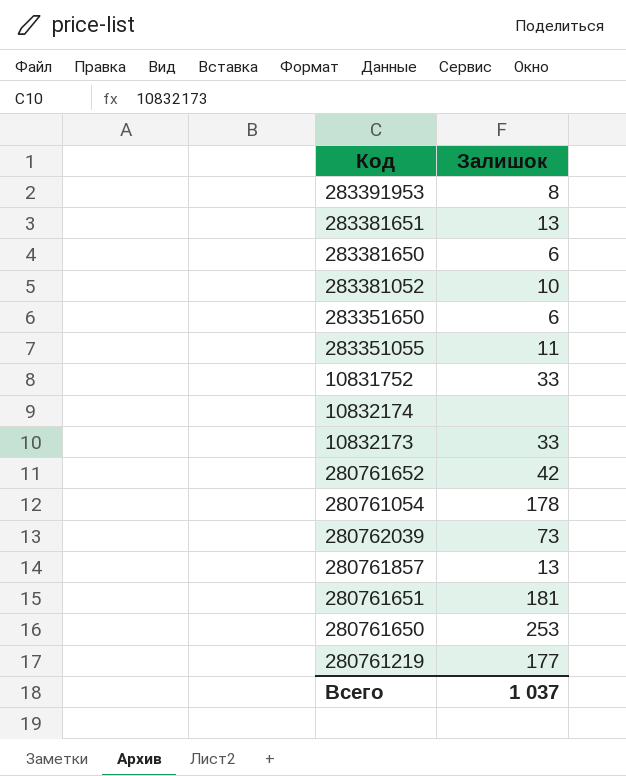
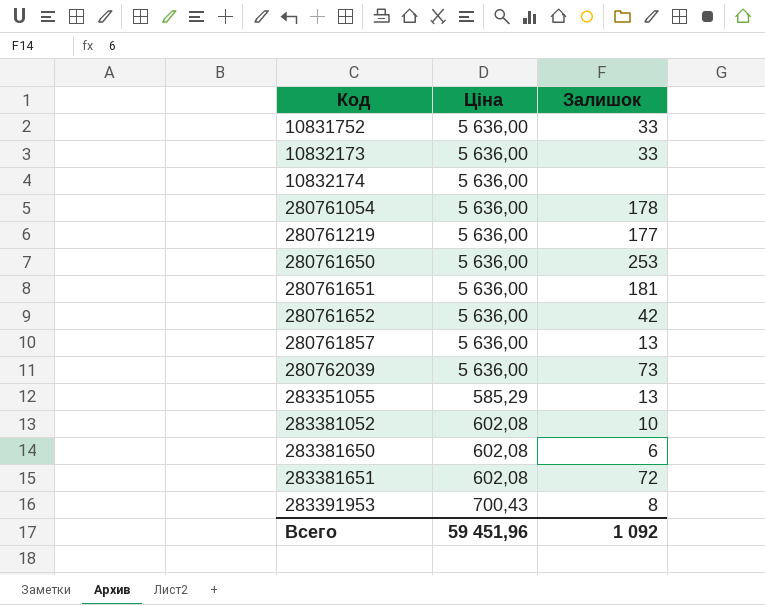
row order: none -> Код ascending
column Ціна | position: none -> 2
row 283351650: 6 -> none
283351055 | Залишок: 11 -> 13
283381651 | Залишок: 13 -> 72
Всего | Залишок: 1 037 -> 1 092

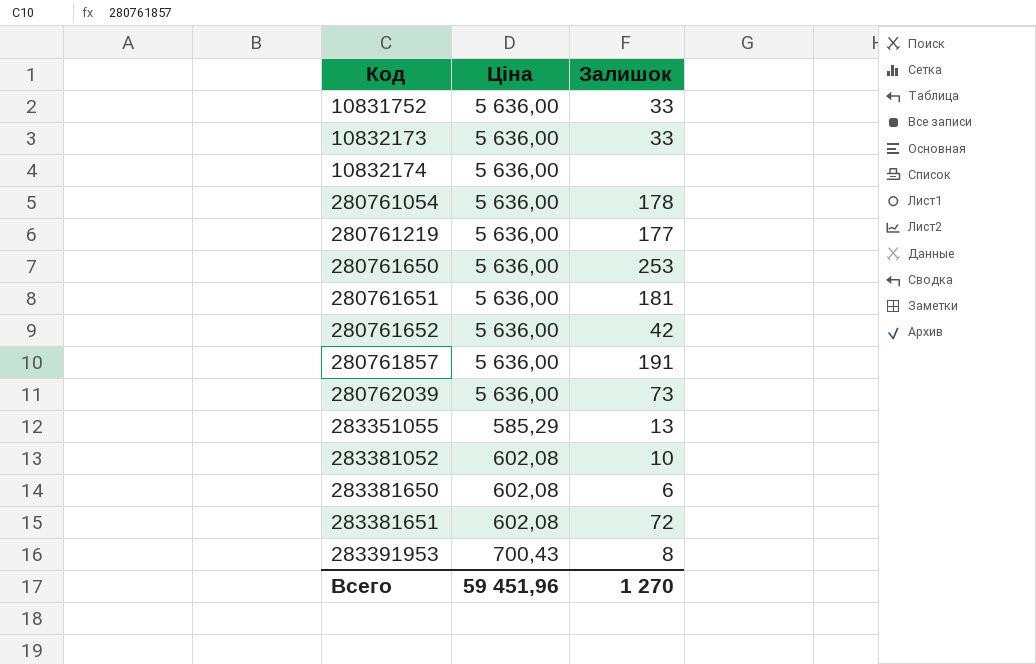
280761857 | Залишок: 13 -> 191
Всего | Залишок: 1 092 -> 1 270

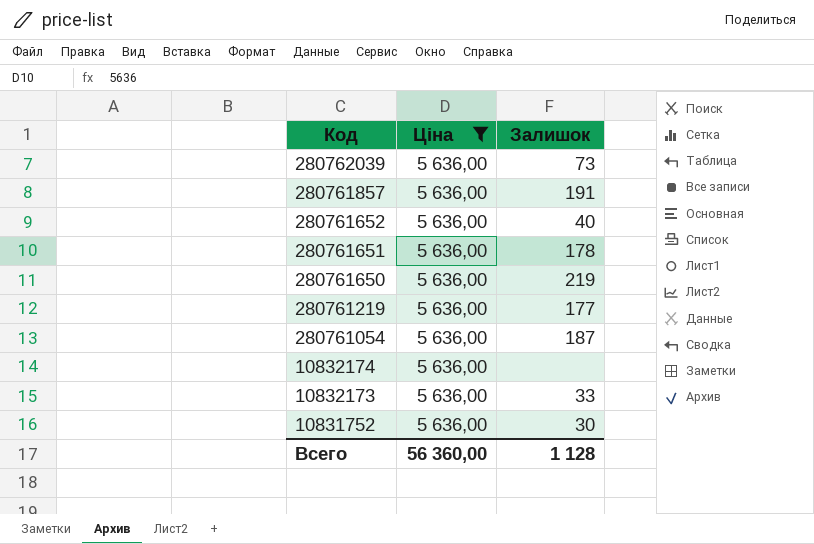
filter: none -> Ціна = 5 636,00
row order: Код ascending -> Код descending
280761652 | Залишок: 42 -> 40
280761651 | Залишок: 181 -> 178
280761650 | Залишок: 253 -> 219
280761054 | Залишок: 178 -> 187
10831752 | Залишок: 33 -> 30
Всего | Ціна: 59 451,96 -> 56 360,00
Всего | Залишок: 1 270 -> 1 128

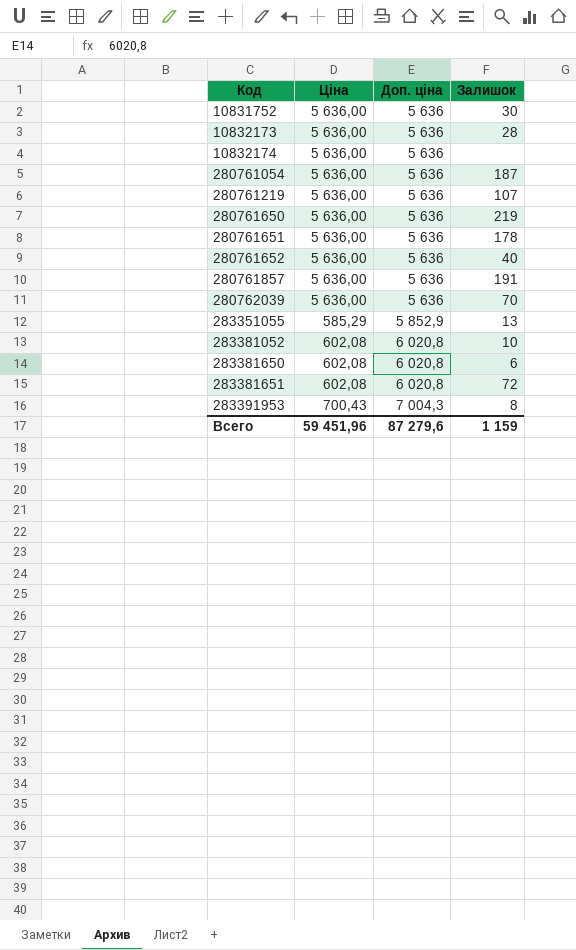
filter: Ціна = 5 636,00 -> none
row order: Код descending -> Код ascending
column Доп. ціна | position: none -> 3
10832173 | Залишок: 33 -> 28
280761219 | Залишок: 177 -> 107
280762039 | Залишок: 73 -> 70
Всего | Ціна: 56 360,00 -> 59 451,96
Всего | Залишок: 1 128 -> 1 159

